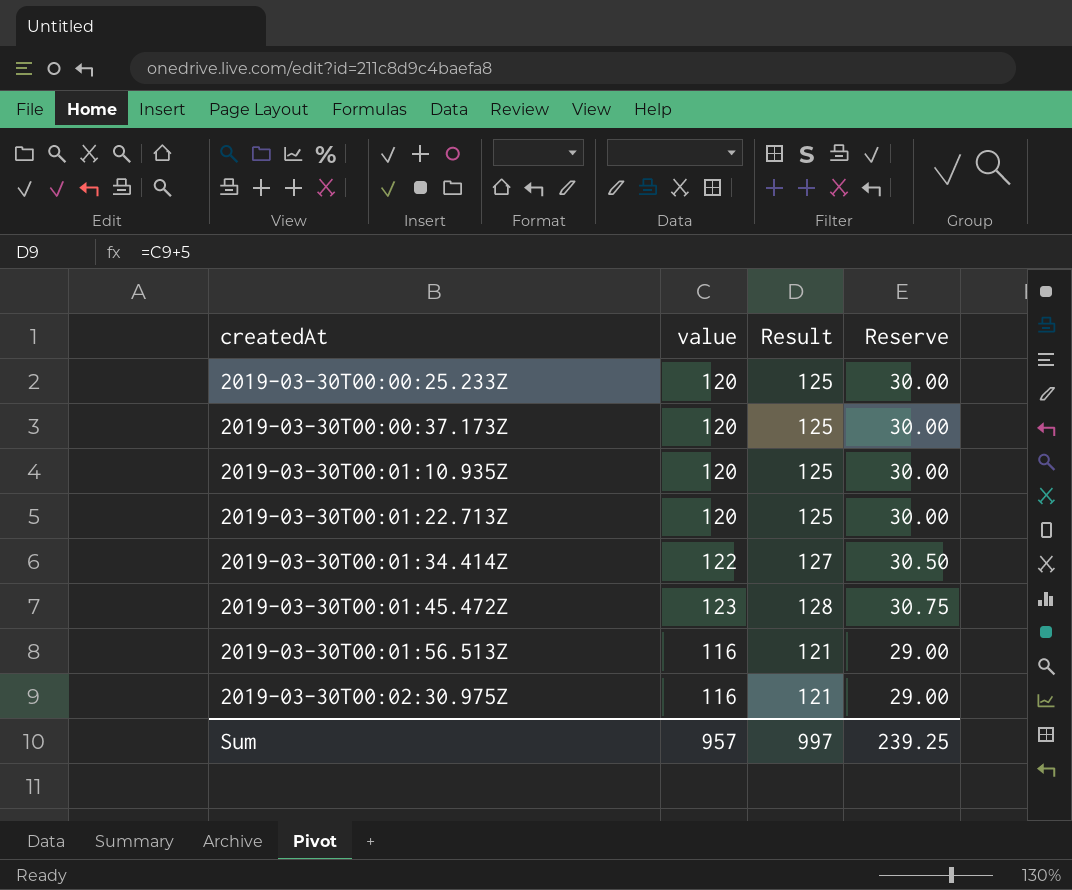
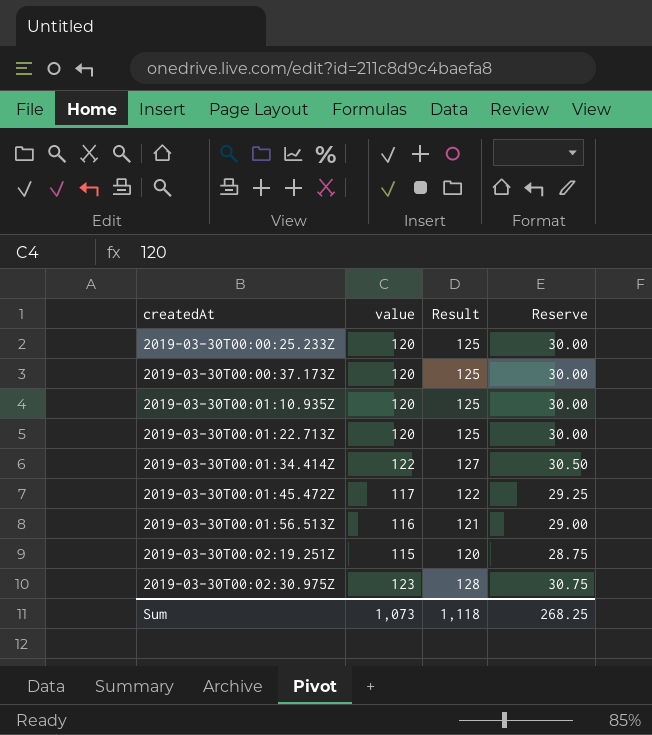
2019-03-30T00:01:45.472Z | value: 123 -> 117
2019-03-30T00:01:45.472Z | Result: 128 -> 122
2019-03-30T00:01:45.472Z | Reserve: 30.75 -> 29.25
row 2019-03-30T00:02:19.251Z: none -> 115 | 120 | 28.75
2019-03-30T00:02:30.975Z | value: 116 -> 123
2019-03-30T00:02:30.975Z | Result: 121 -> 128
2019-03-30T00:02:30.975Z | Reserve: 29.00 -> 30.75
Sum | value: 957 -> 1,073
Sum | Result: 997 -> 1,118
Sum | Reserve: 239.25 -> 268.25

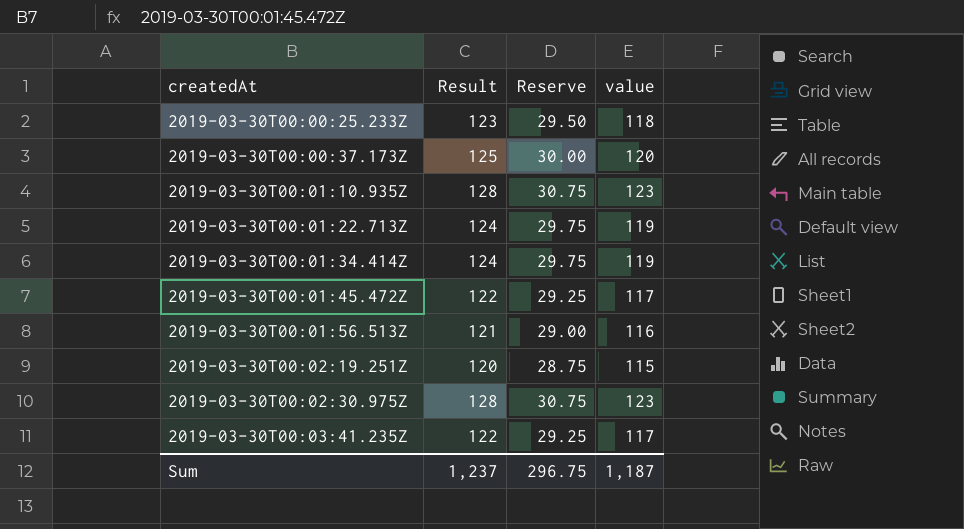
column value | position: 2 -> 4
2019-03-30T00:00:25.233Z | Result: 125 -> 123
2019-03-30T00:00:25.233Z | Reserve: 30.00 -> 29.50
2019-03-30T00:00:25.233Z | value: 120 -> 118
2019-03-30T00:01:10.935Z | Result: 125 -> 128
2019-03-30T00:01:10.935Z | Reserve: 30.00 -> 30.75
2019-03-30T00:01:10.935Z | value: 120 -> 123
2019-03-30T00:01:22.713Z | Result: 125 -> 124
2019-03-30T00:01:22.713Z | Reserve: 30.00 -> 29.75
2019-03-30T00:01:22.713Z | value: 120 -> 119
2019-03-30T00:01:34.414Z | Result: 127 -> 124
2019-03-30T00:01:34.414Z | Reserve: 30.50 -> 29.75
2019-03-30T00:01:34.414Z | value: 122 -> 119
row 2019-03-30T00:03:41.235Z: none -> 122 | 29.25 | 117
Sum | Result: 1,118 -> 1,237
Sum | Reserve: 268.25 -> 296.75
Sum | value: 1,073 -> 1,187

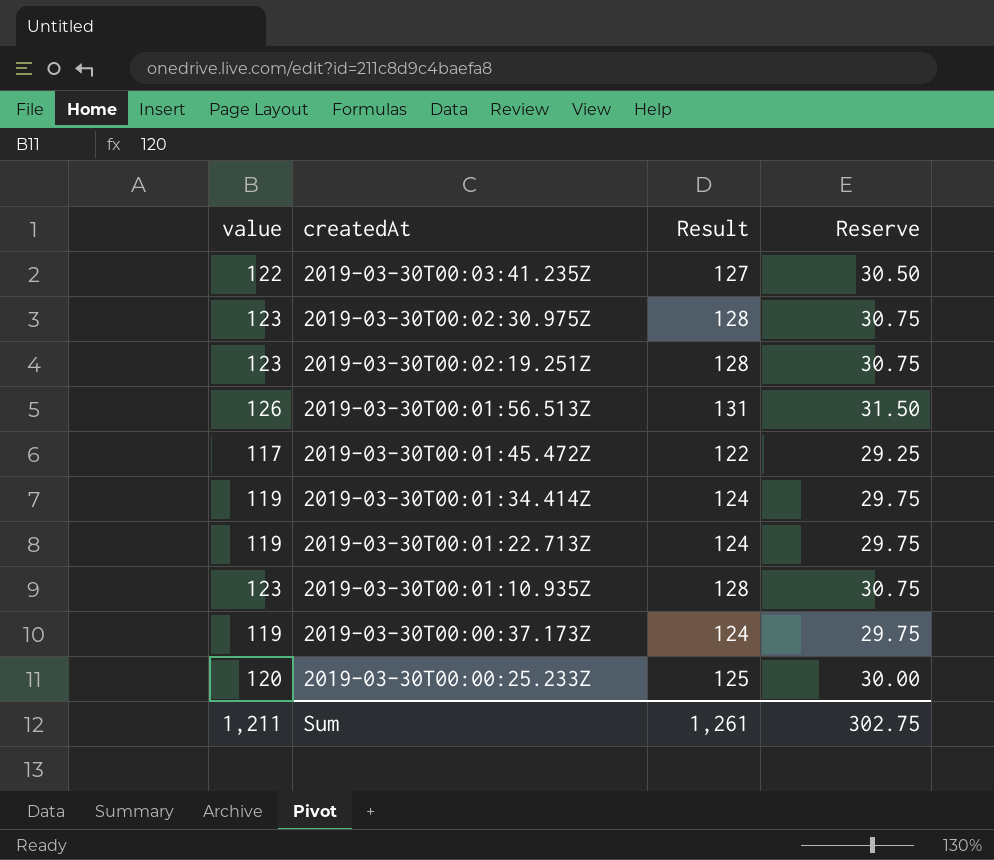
row order: createdAt ascending -> createdAt descending
column value | position: 4 -> 1
2019-03-30T00:03:41.235Z | value: 117 -> 122
2019-03-30T00:03:41.235Z | Result: 122 -> 127
2019-03-30T00:03:41.235Z | Reserve: 29.25 -> 30.50
2019-03-30T00:02:19.251Z | value: 115 -> 123
2019-03-30T00:02:19.251Z | Result: 120 -> 128
2019-03-30T00:02:19.251Z | Reserve: 28.75 -> 30.75
2019-03-30T00:01:56.513Z | value: 116 -> 126
2019-03-30T00:01:56.513Z | Result: 121 -> 131
2019-03-30T00:01:56.513Z | Reserve: 29.00 -> 31.50
2019-03-30T00:00:37.173Z | value: 120 -> 119
2019-03-30T00:00:37.173Z | Result: 125 -> 124
2019-03-30T00:00:37.173Z | Reserve: 30.00 -> 29.75
2019-03-30T00:00:25.233Z | value: 118 -> 120
2019-03-30T00:00:25.233Z | Result: 123 -> 125
2019-03-30T00:00:25.233Z | Reserve: 29.50 -> 30.00
Sum | value: 1,187 -> 1,211
Sum | Result: 1,237 -> 1,261
Sum | Reserve: 296.75 -> 302.75

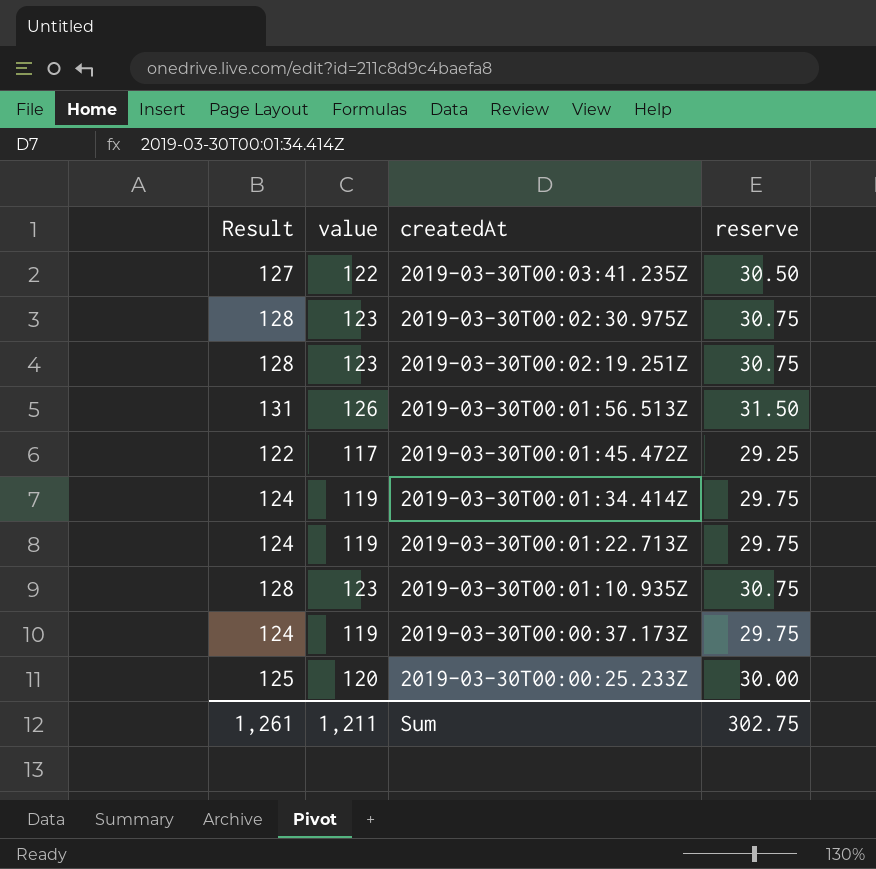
column Result | position: 3 -> 1
column name: Reserve -> reserve

